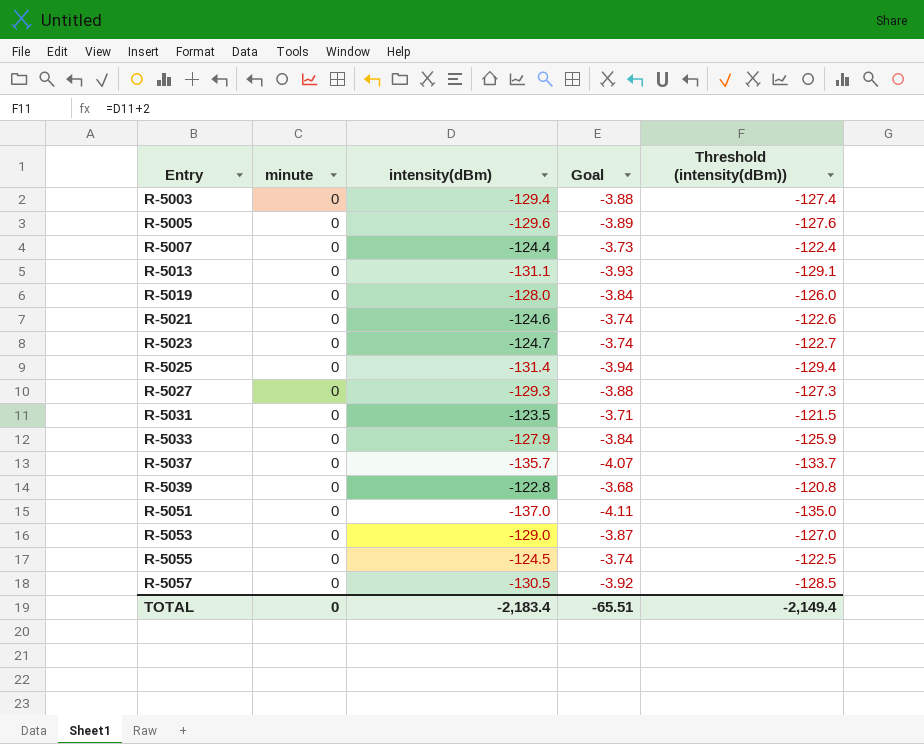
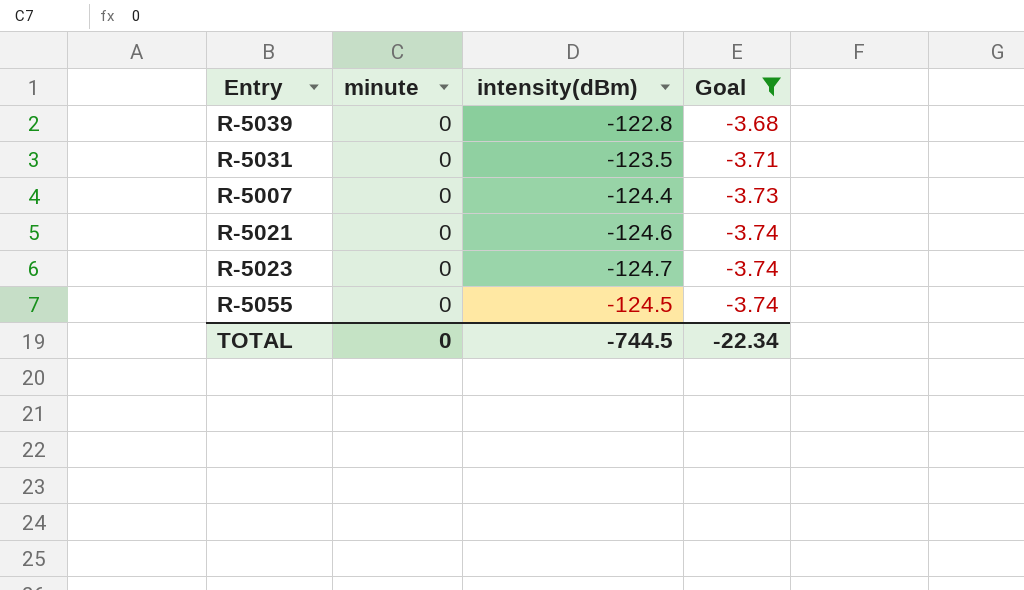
filter: none -> Goal >= -3.74
row order: Entry ascending -> Goal descending
column Threshold (intensity(dBm)) | formula: [intensity(dBm)] + 2 -> none
TOTAL | intensity(dBm): -2,183.4 -> -744.5
TOTAL | Goal: -65.51 -> -22.34

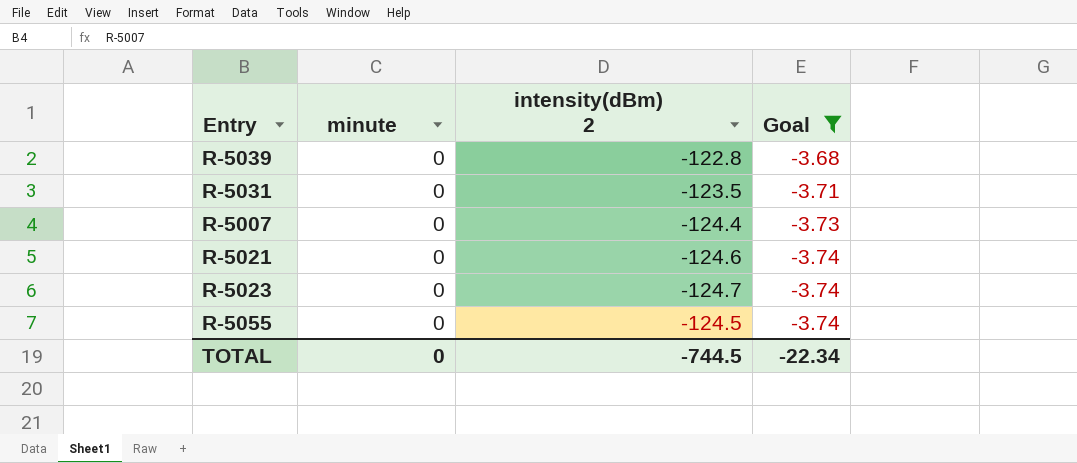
column name: intensity(dBm) -> intensity(dBm) 2

